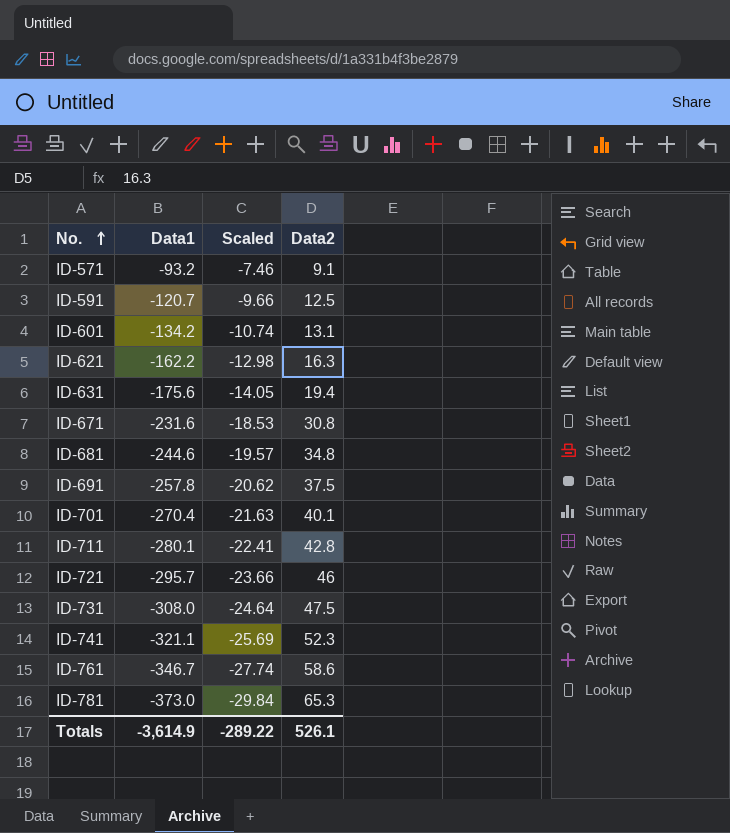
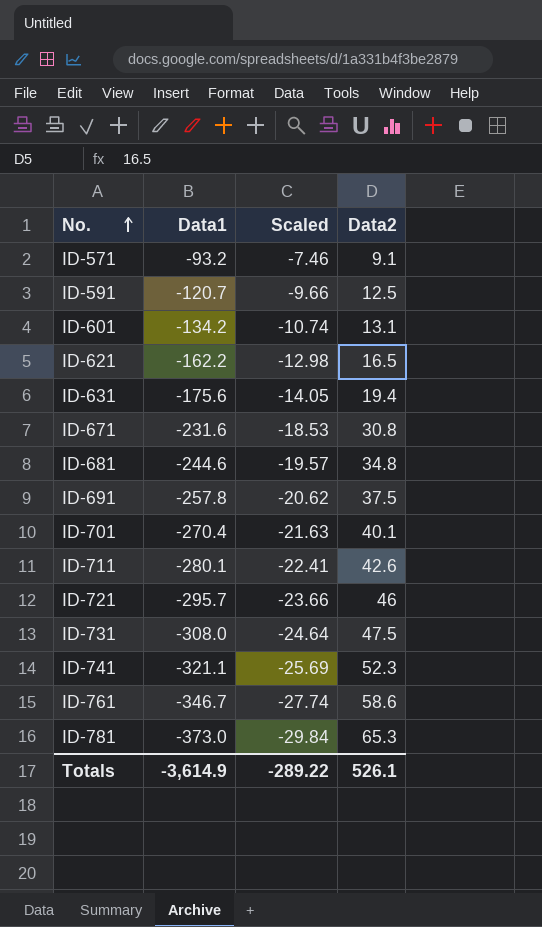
ID-621 | Data2: 16.3 -> 16.5
ID-711 | Data2: 42.8 -> 42.6

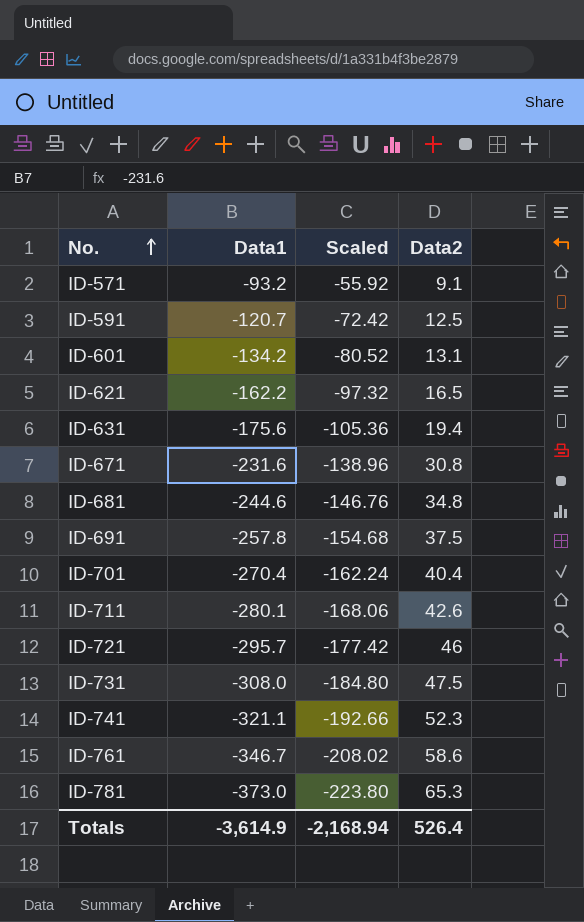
column Scaled | formula: [Data1] * 0.08 -> [Data1] * 0.6
ID-701 | Data2: 40.1 -> 40.4
Totals | Scaled: -289.22 -> -2,168.94
Totals | Data2: 526.1 -> 526.4

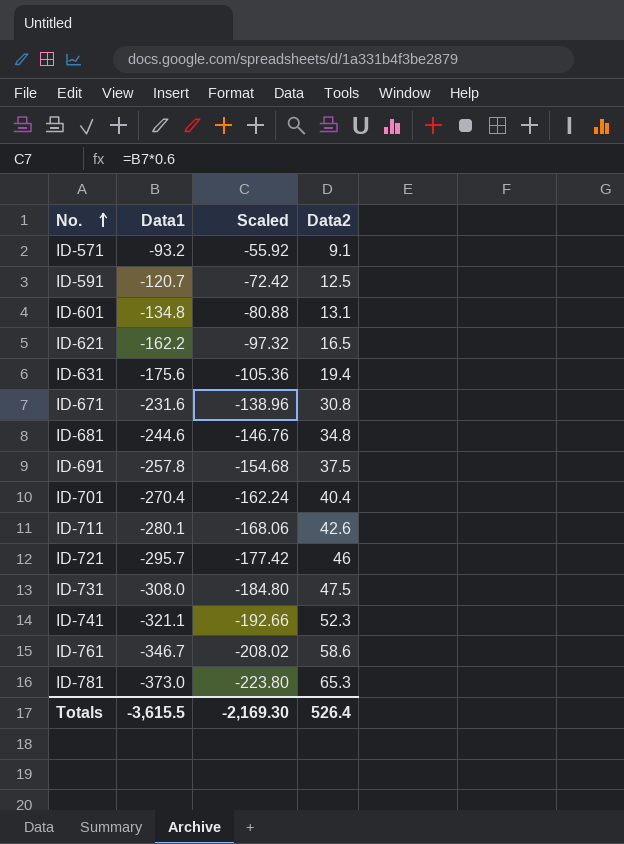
ID-601 | Data1: -134.2 -> -134.8
ID-601 | Scaled: -80.52 -> -80.88
Totals | Data1: -3,614.9 -> -3,615.5
Totals | Scaled: -2,168.94 -> -2,169.30

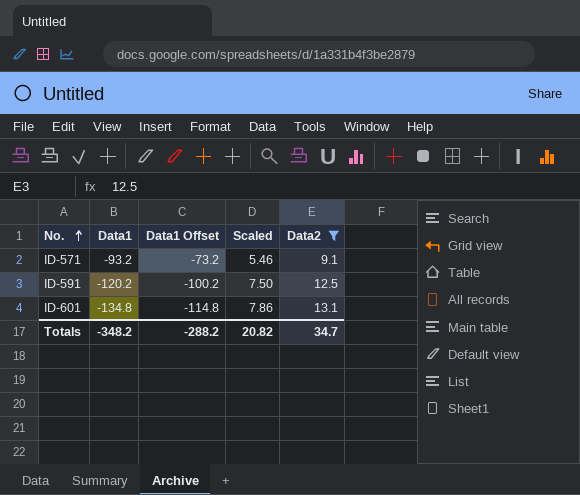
filter: none -> Data2 <= 13.1
column Data1 Offset | formula: none -> [Data1] + 20
column Scaled | formula: [Data1] * 0.6 -> [Data2] * 0.6
ID-591 | Data1: -120.7 -> -120.2
Totals | Data1: -3,615.5 -> -348.2
Totals | Scaled: -2,169.30 -> 20.82
Totals | Data2: 526.4 -> 34.7

